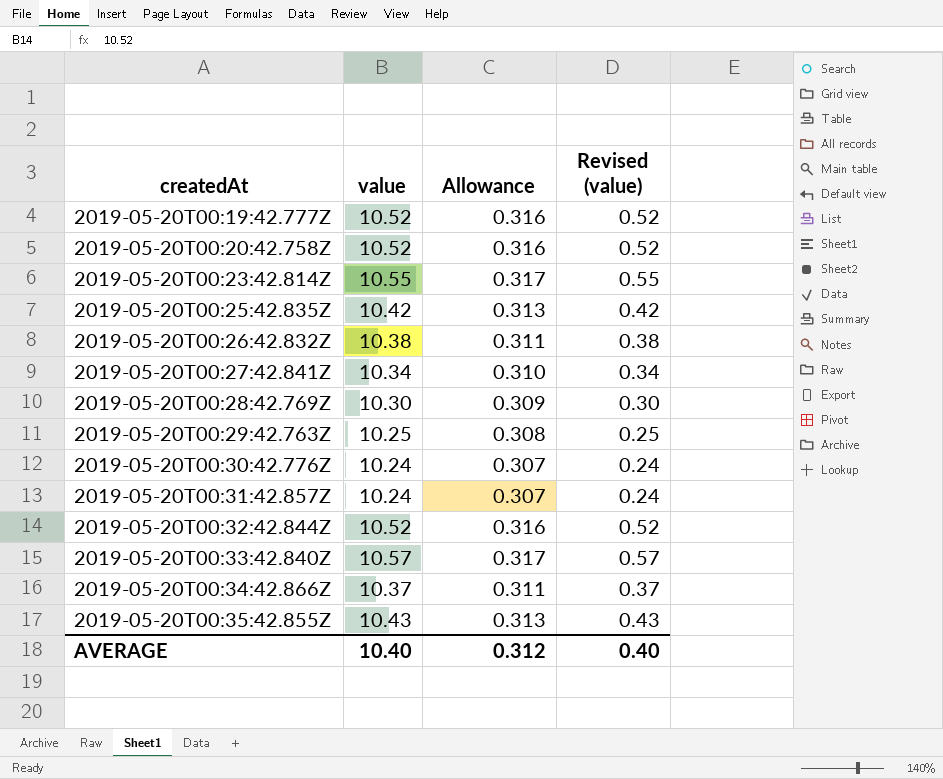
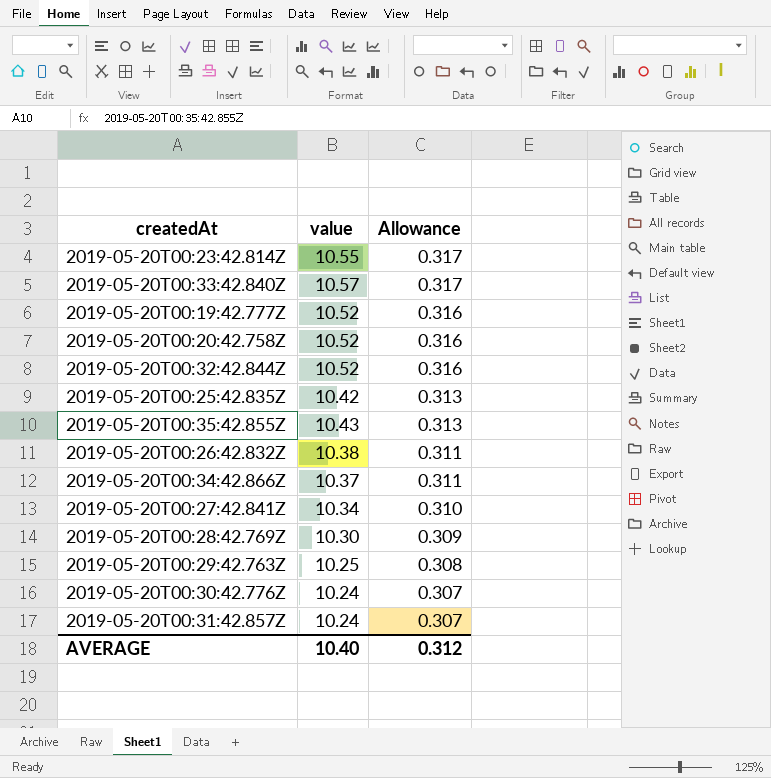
row order: createdAt ascending -> Allowance descending
column Revised (value) | formula: [value] - 10 -> none

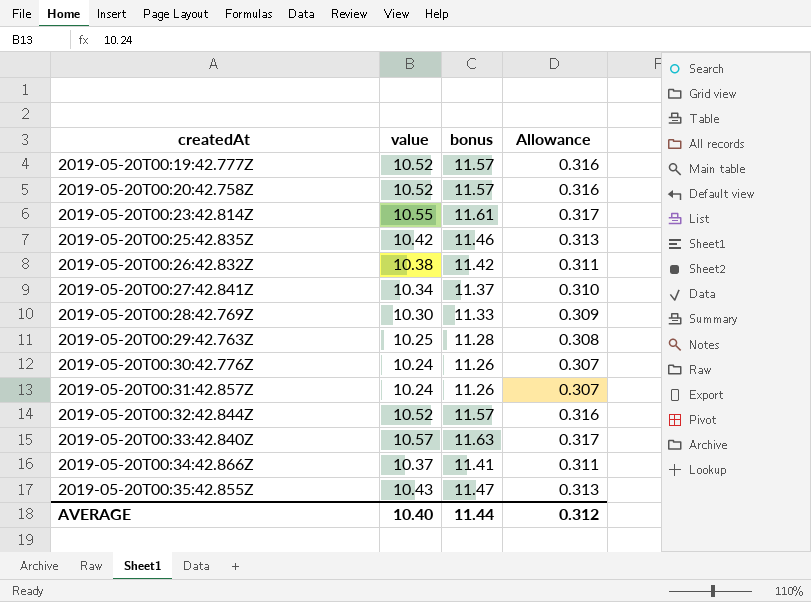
row order: Allowance descending -> createdAt ascending
column bonus | formula: none -> [value] * 1.1

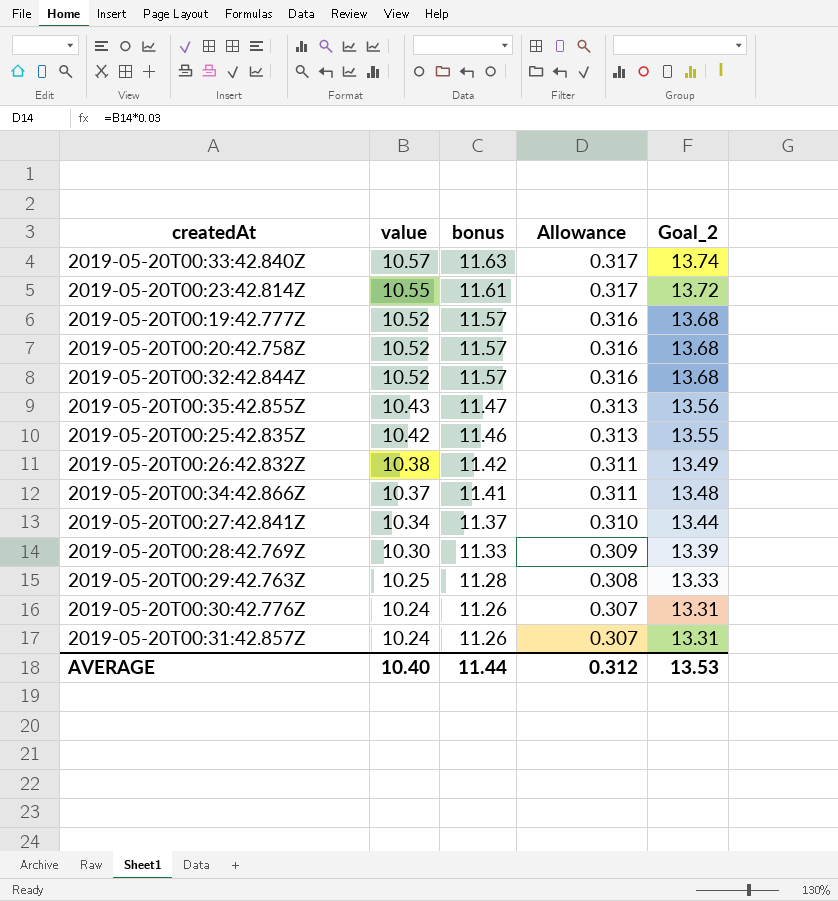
row order: createdAt ascending -> value descending
column Goal_2 | formula: none -> [value] * 1.3

